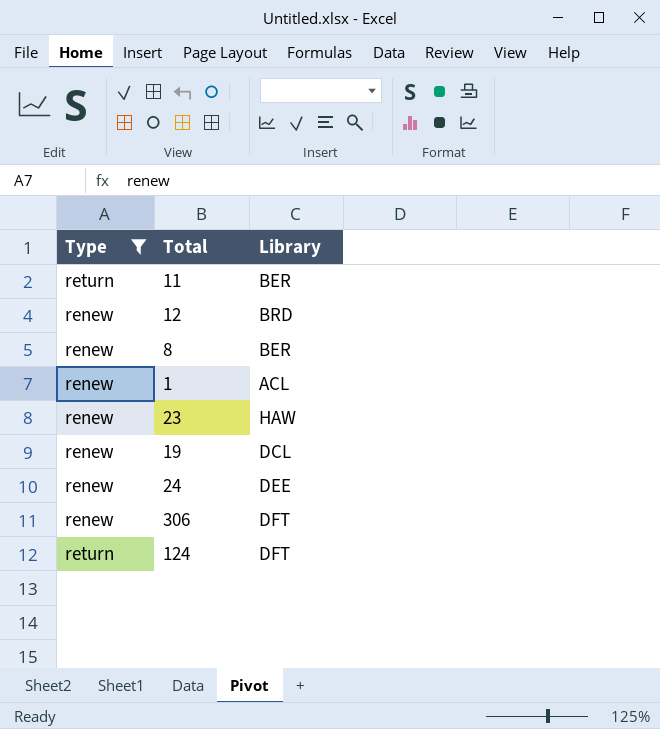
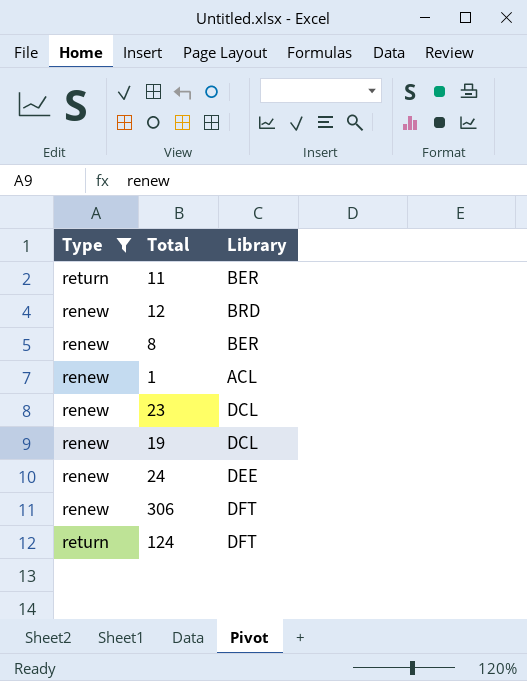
23 | Library: HAW -> DCL

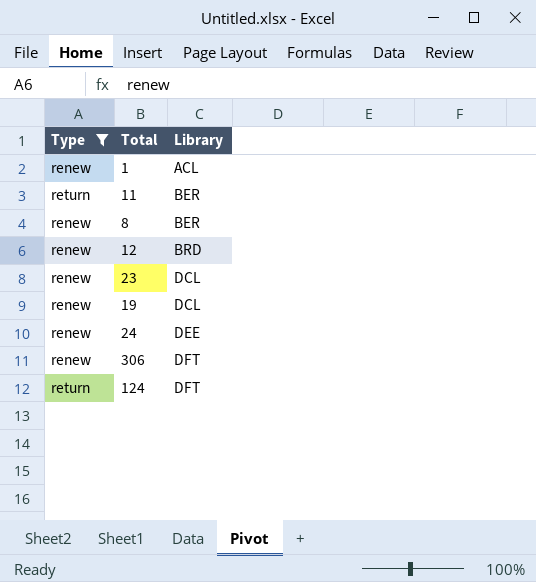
row order: none -> Library ascending

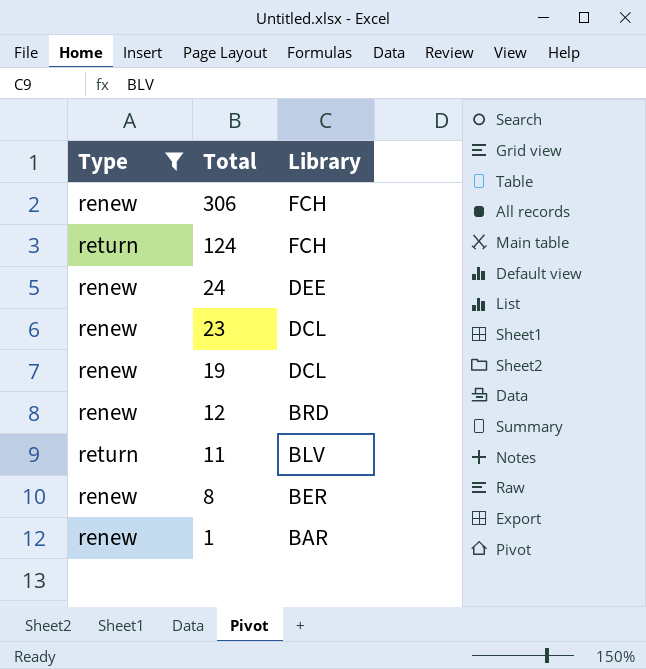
row order: Library ascending -> Total descending
306 | Library: DFT -> FCH
124 | Library: DFT -> FCH
11 | Library: BER -> BLV
1 | Library: ACL -> BAR

